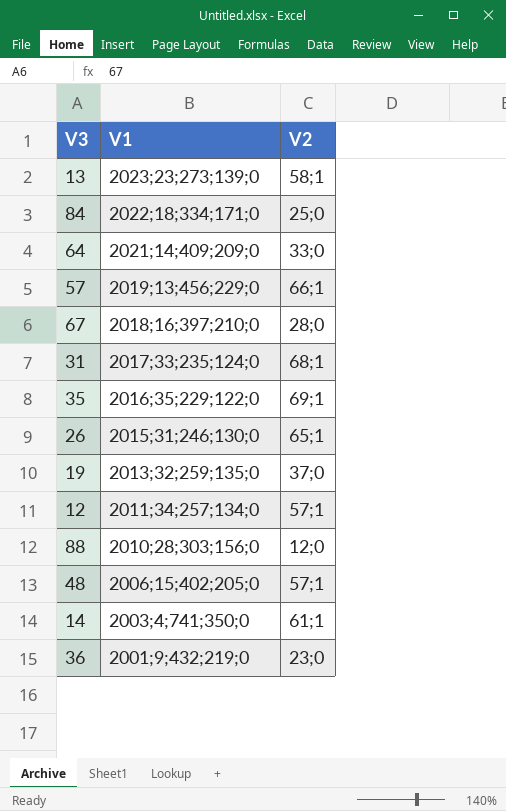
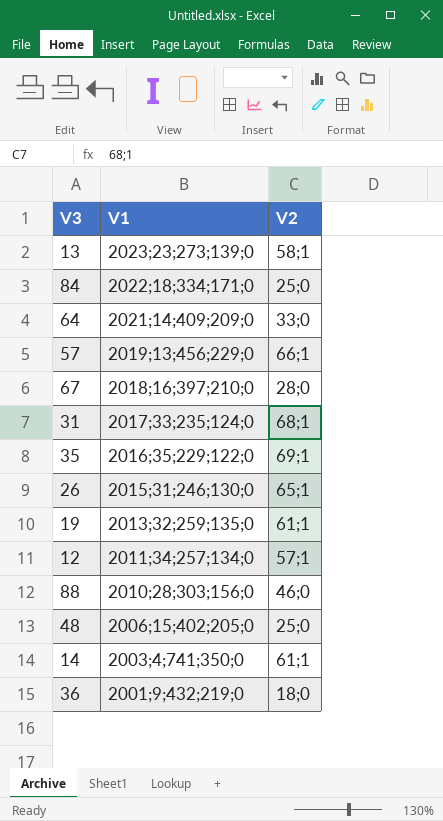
19 | V2: 37;0 -> 61;1
88 | V2: 12;0 -> 46;0
48 | V2: 57;1 -> 25;0
36 | V2: 23;0 -> 18;0

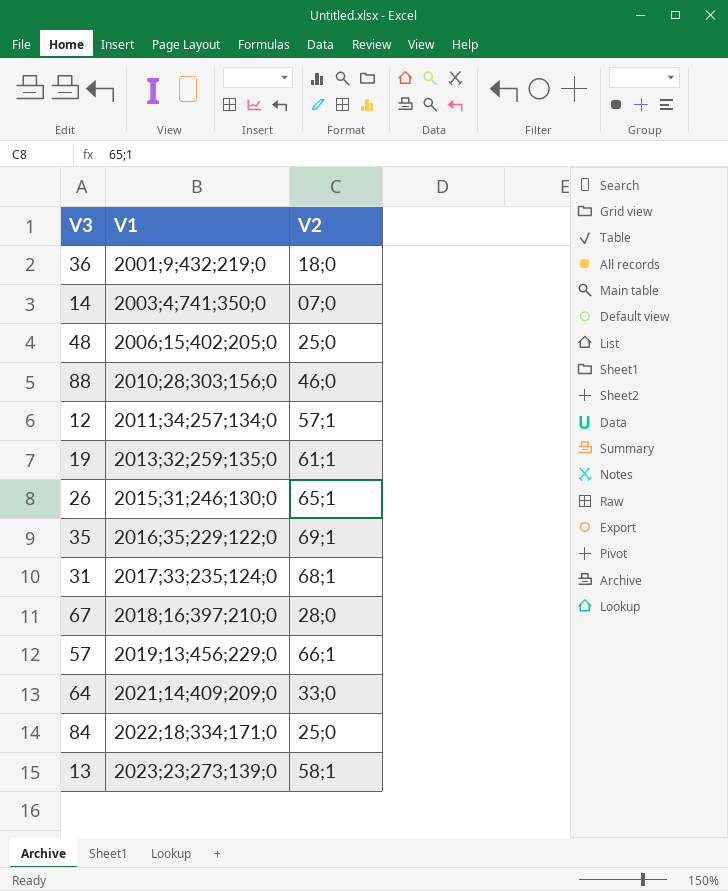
row order: V1 descending -> V1 ascending
14 | V2: 61;1 -> 07;0

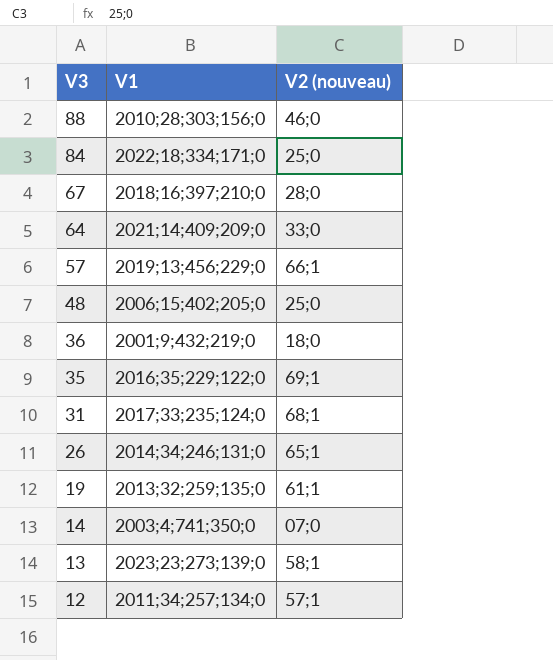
row order: V1 ascending -> V3 descending
column name: V2 -> V2 (nouveau)
26 | V1: 2015;31;246;130;0 -> 2014;34;246;131;0

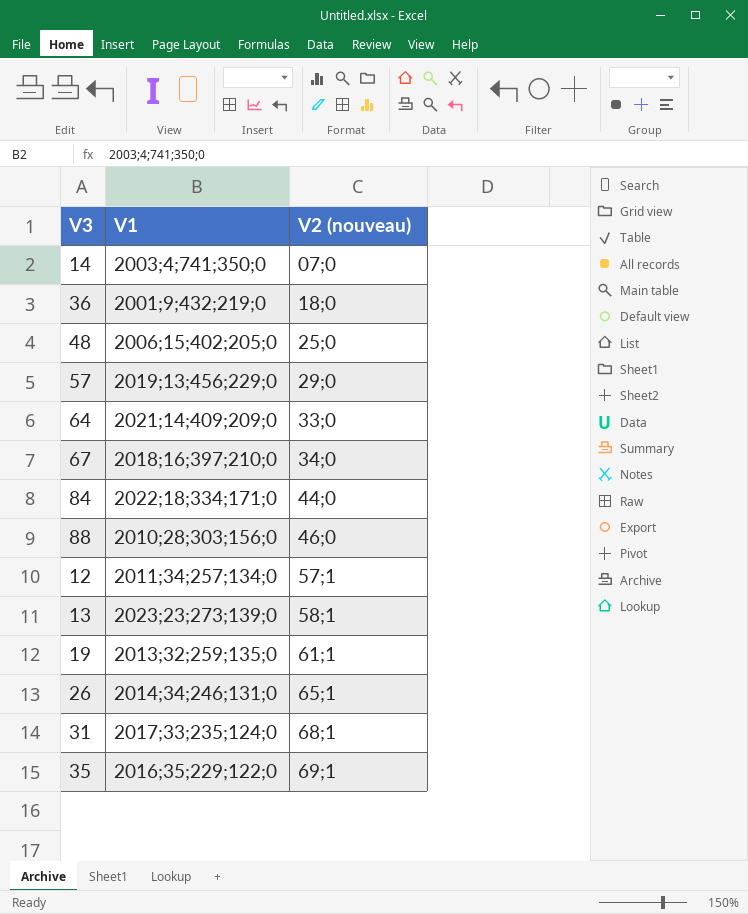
row order: V3 descending -> V2 (nouveau) ascending
57 | V2 (nouveau): 66;1 -> 29;0
67 | V2 (nouveau): 28;0 -> 34;0
84 | V2 (nouveau): 25;0 -> 44;0

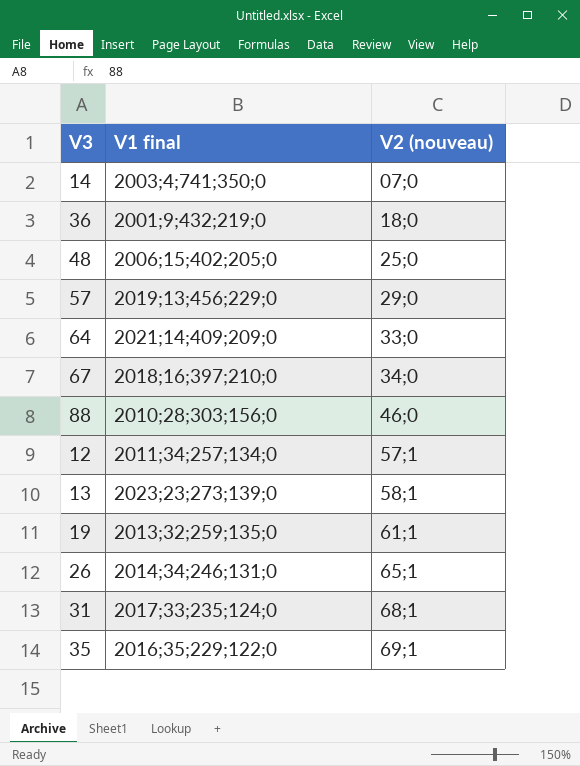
column name: V1 -> V1 final
row 84: 2022;18;334;171;0 | 44;0 -> none

